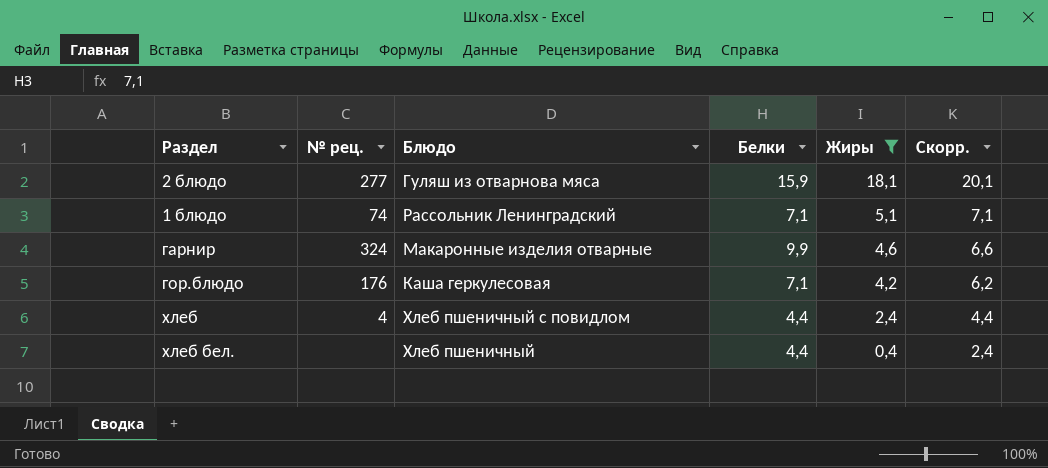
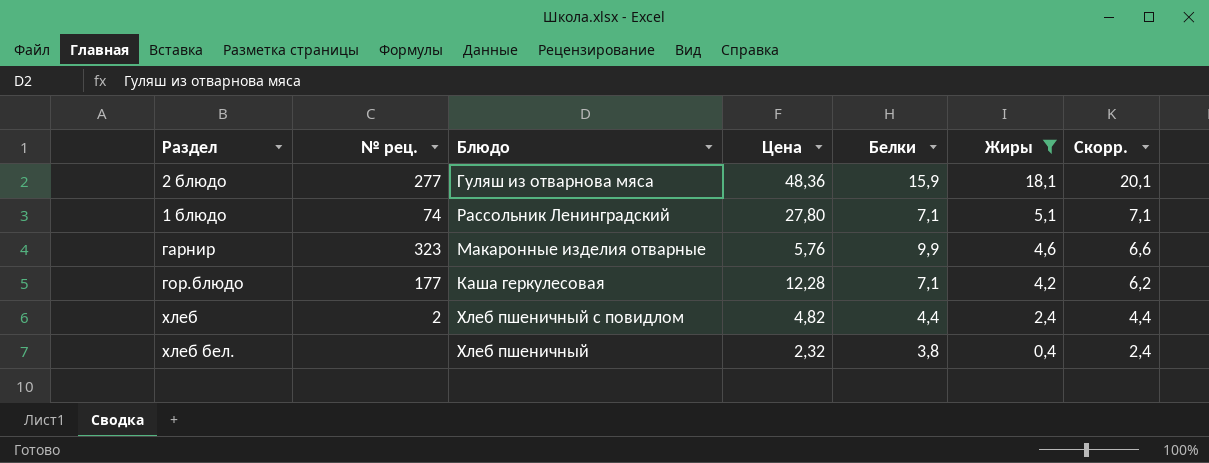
column Цена | position: none -> 4
гарнир | № рец.: 324 -> 323
гор.блюдо | № рец.: 176 -> 177
хлеб | № рец.: 4 -> 2
хлеб бел. | Белки: 4,4 -> 3,8

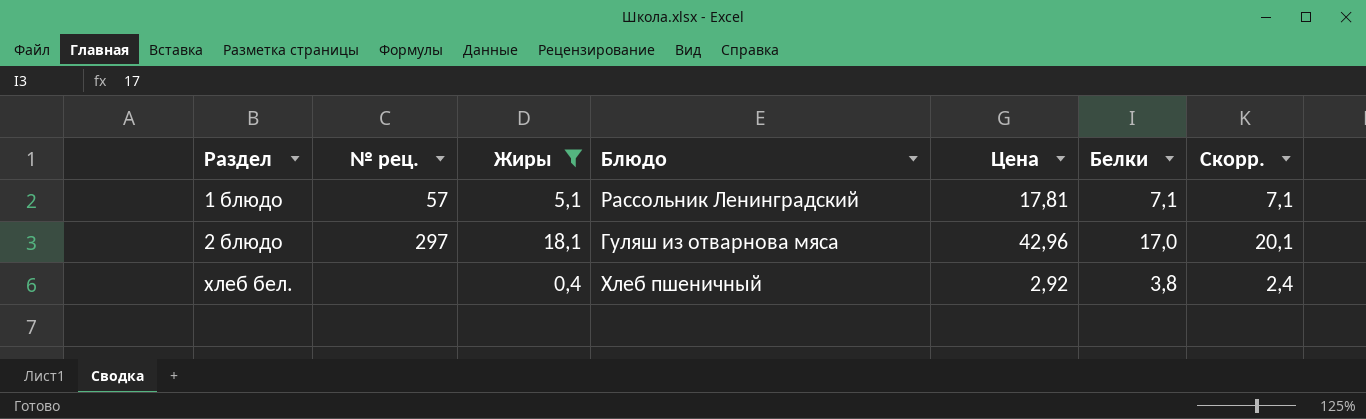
row order: Жиры descending -> Раздел ascending
column Жиры | position: 6 -> 3
row гарнир: 323 | Макаронные изделия отварные | 5,76 | 9,9 | 4,6 | 6,6 -> none
row гор.блюдо: 177 | Каша геркулесовая | 12,28 | 7,1 | 4,2 | 6,2 -> none
row хлеб: 2 | Хлеб пшеничный с повидлом | 4,82 | 4,4 | 2,4 | 4,4 -> none
1 блюдо | № рец.: 74 -> 57
1 блюдо | Цена: 27,80 -> 17,81
2 блюдо | № рец.: 277 -> 297
2 блюдо | Цена: 48,36 -> 42,96
2 блюдо | Белки: 15,9 -> 17,0
хлеб бел. | Цена: 2,32 -> 2,92

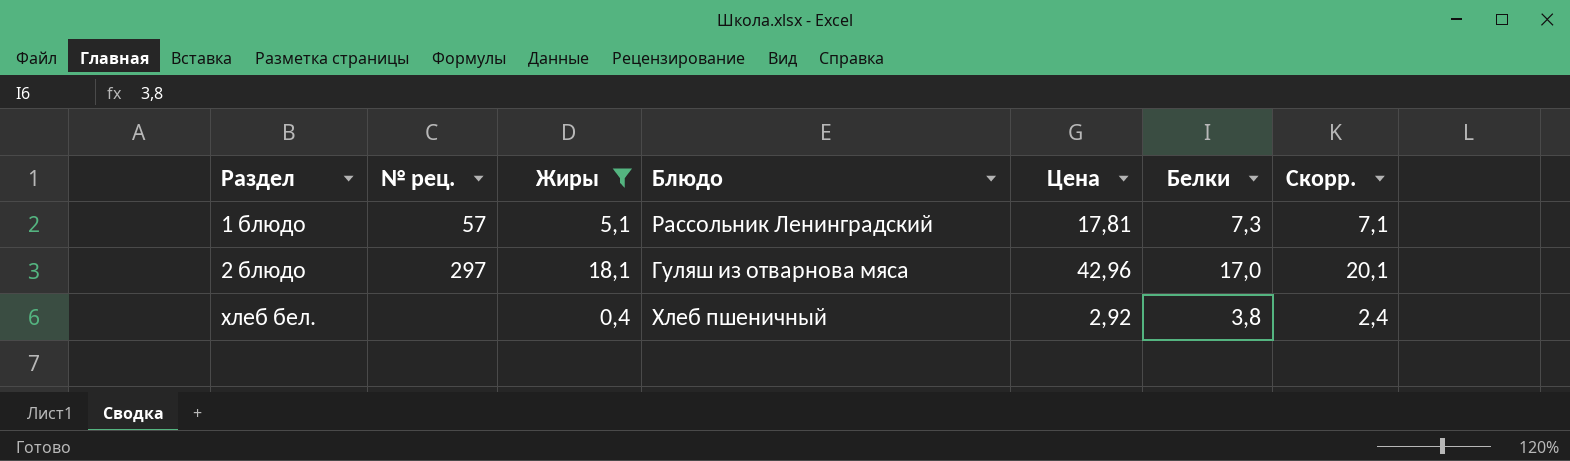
1 блюдо | Белки: 7,1 -> 7,3

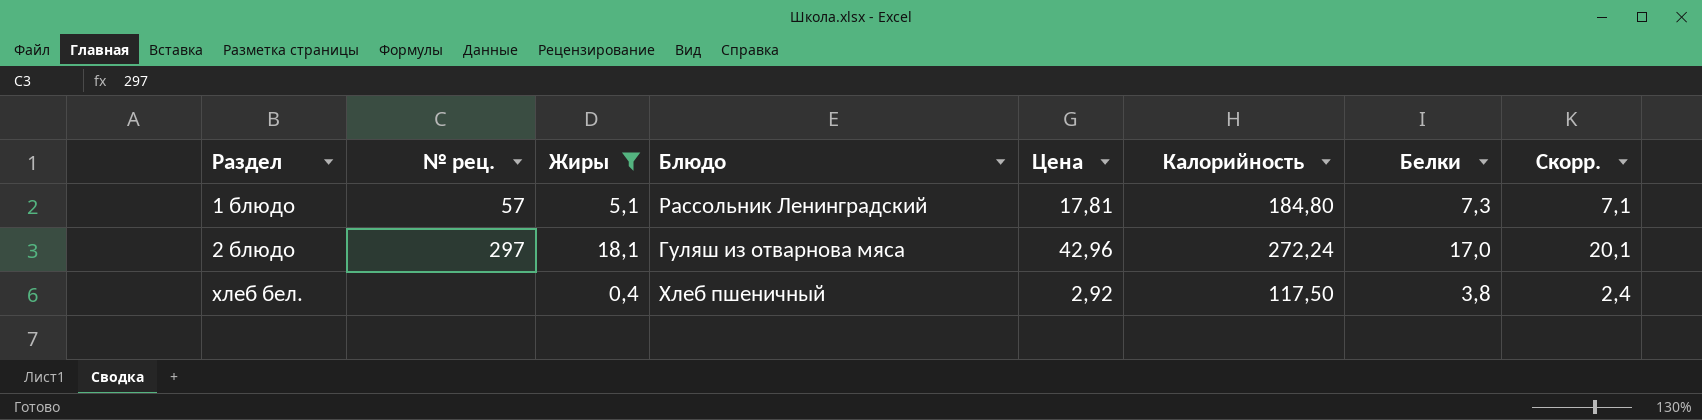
column Калорийность | position: none -> 6

